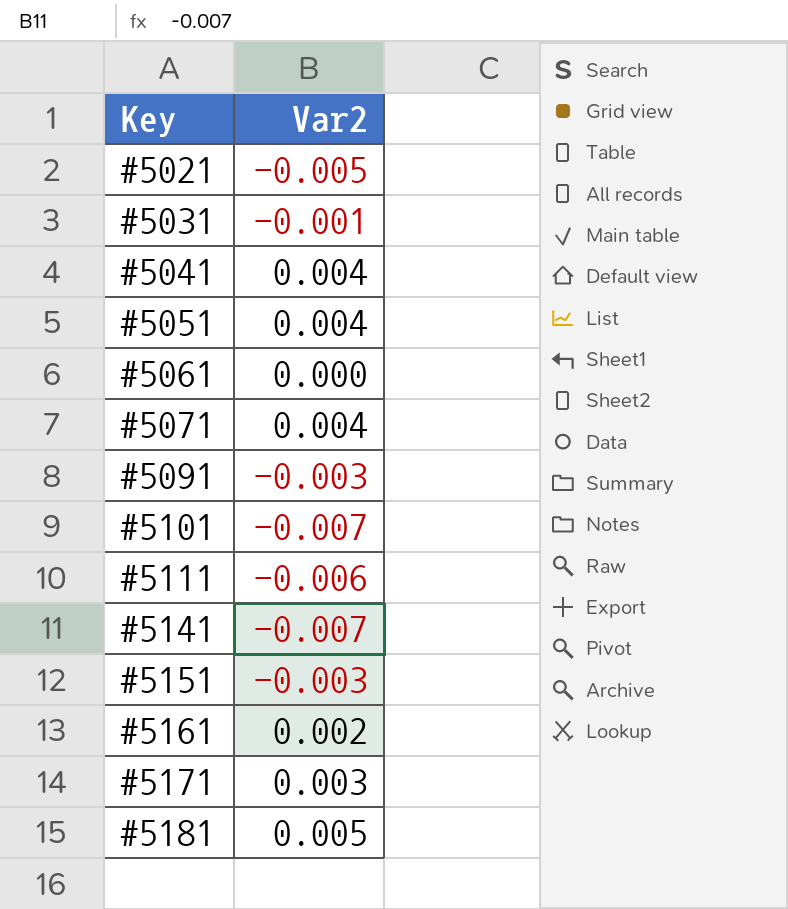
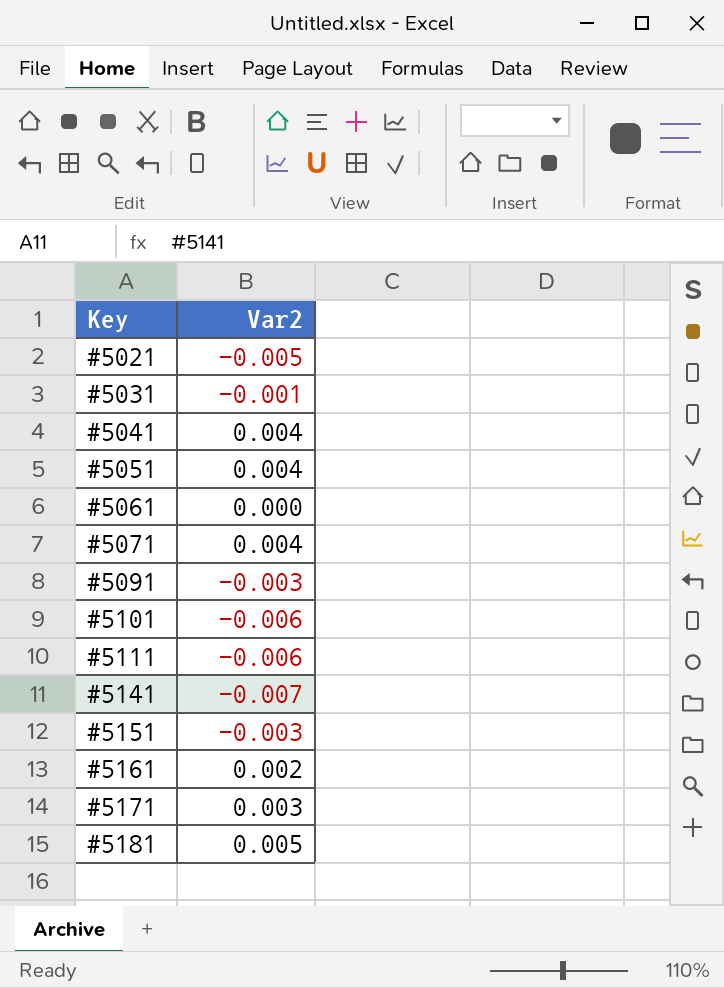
#5101 | Var2: -0.007 -> -0.006

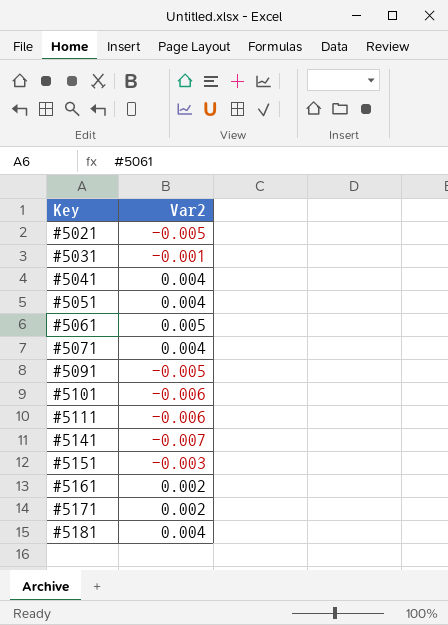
#5061 | Var2: 0.000 -> 0.005
#5091 | Var2: -0.003 -> -0.005
#5171 | Var2: 0.003 -> 0.002
#5181 | Var2: 0.005 -> 0.004

